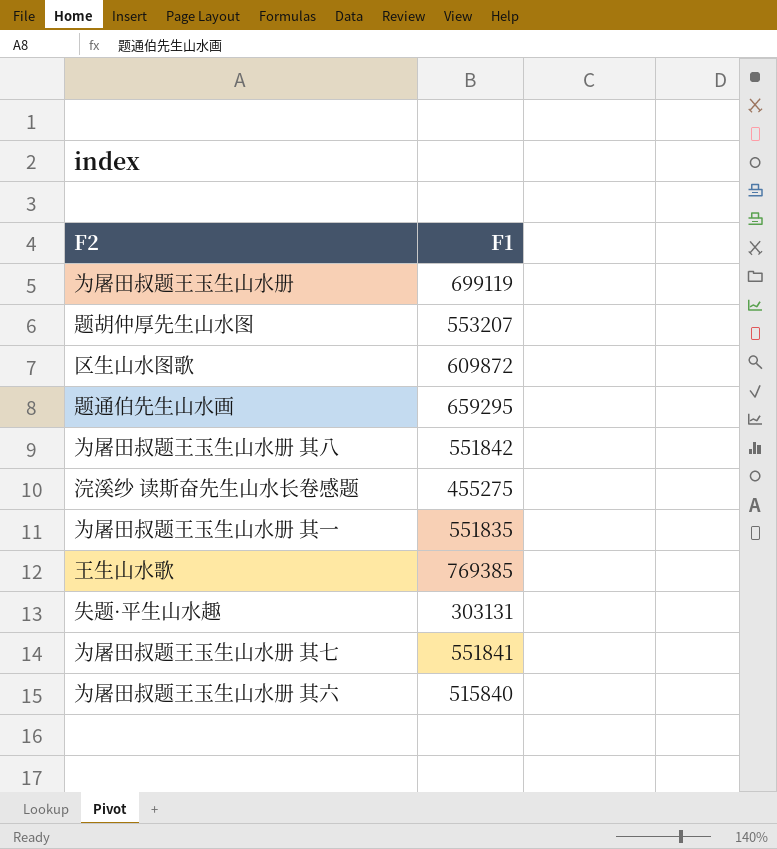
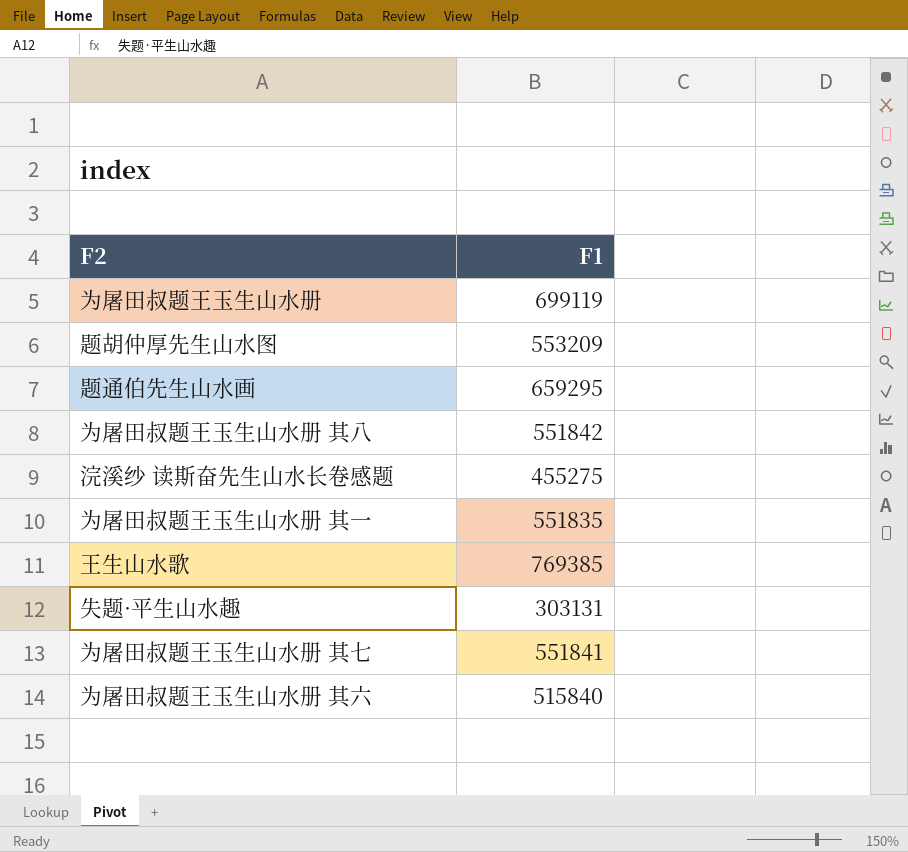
row 区生山水图歌: 609872 -> none
题胡仲厚先生山水图 | F1: 553207 -> 553209

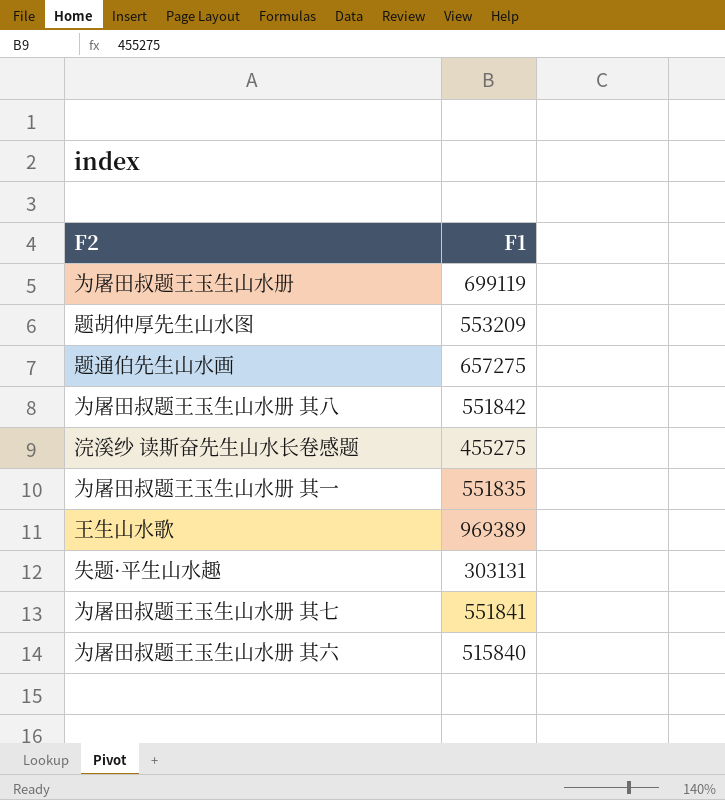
题通伯先生山水画 | F1: 659295 -> 657275
王生山水歌 | F1: 769385 -> 969389

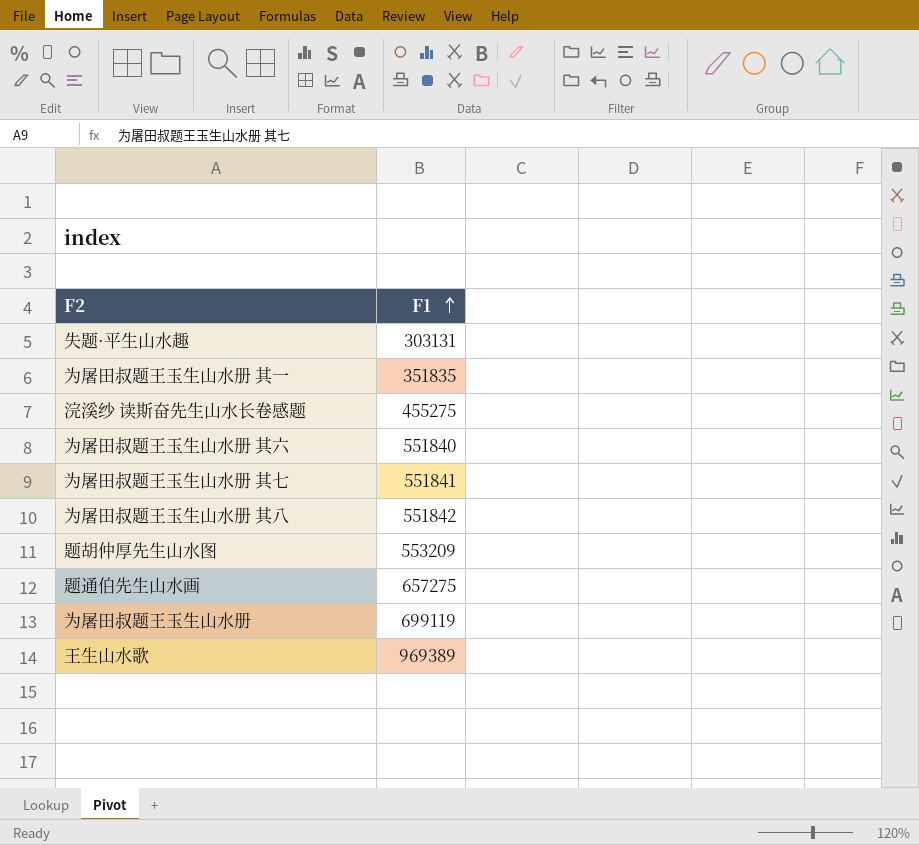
row order: none -> F1 ascending
为屠田叔题王玉生山水册 其一 | F1: 551835 -> 351835
为屠田叔题王玉生山水册 其六 | F1: 515840 -> 551840

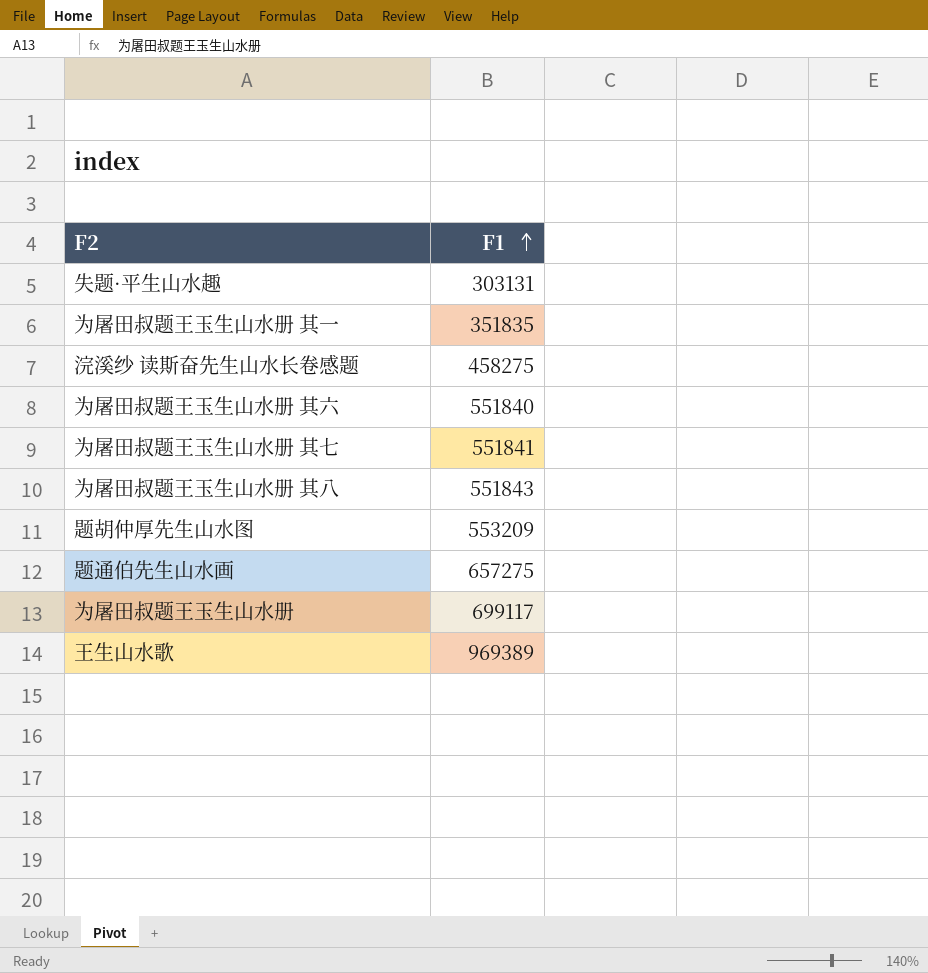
浣溪纱 读斯奋先生山水长卷感题 | F1: 455275 -> 458275
为屠田叔题王玉生山水册 其八 | F1: 551842 -> 551843
为屠田叔题王玉生山水册 | F1: 699119 -> 699117

